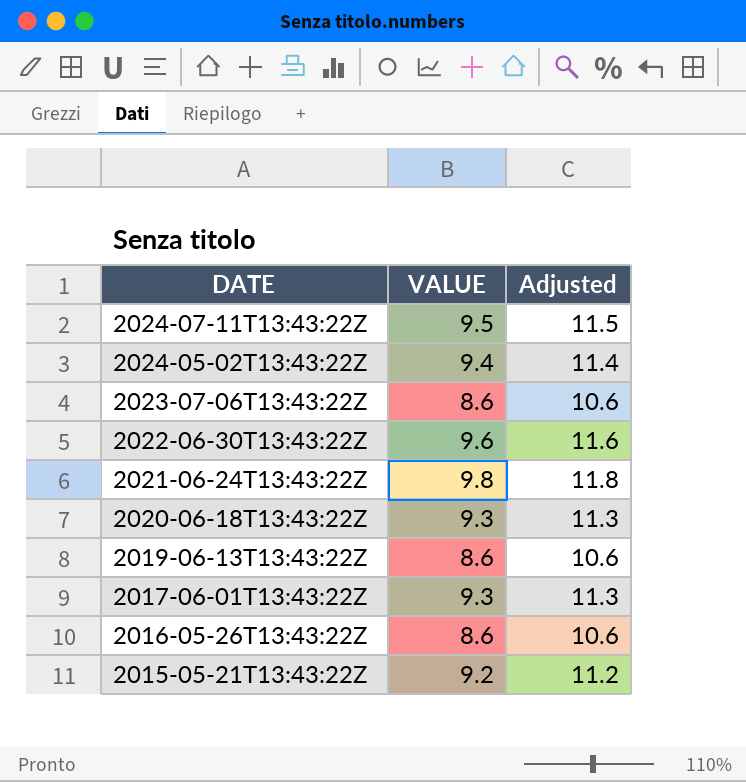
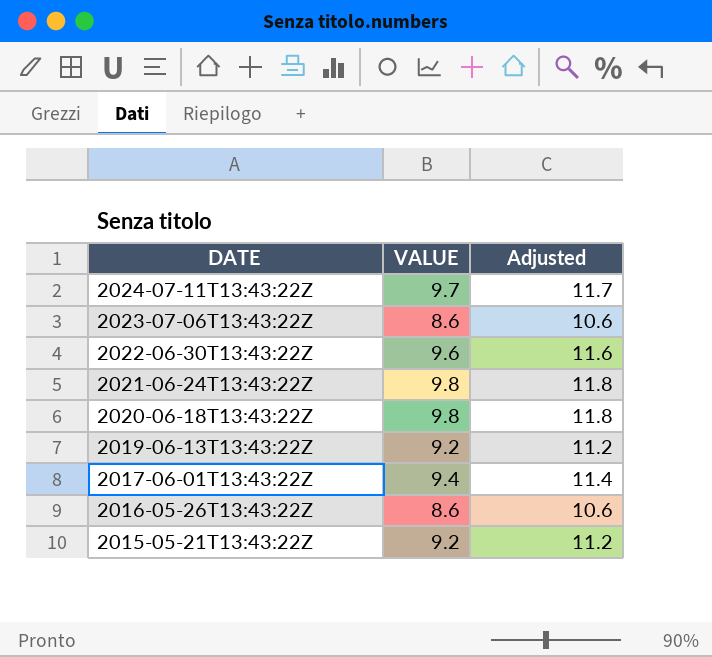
row 2024-05-02T13:43:22Z: 9.4 | 11.4 -> none
2024-07-11T13:43:22Z | VALUE: 9.5 -> 9.7
2024-07-11T13:43:22Z | Adjusted: 11.5 -> 11.7
2020-06-18T13:43:22Z | VALUE: 9.3 -> 9.8
2020-06-18T13:43:22Z | Adjusted: 11.3 -> 11.8
2019-06-13T13:43:22Z | VALUE: 8.6 -> 9.2
2019-06-13T13:43:22Z | Adjusted: 10.6 -> 11.2
2017-06-01T13:43:22Z | VALUE: 9.3 -> 9.4
2017-06-01T13:43:22Z | Adjusted: 11.3 -> 11.4

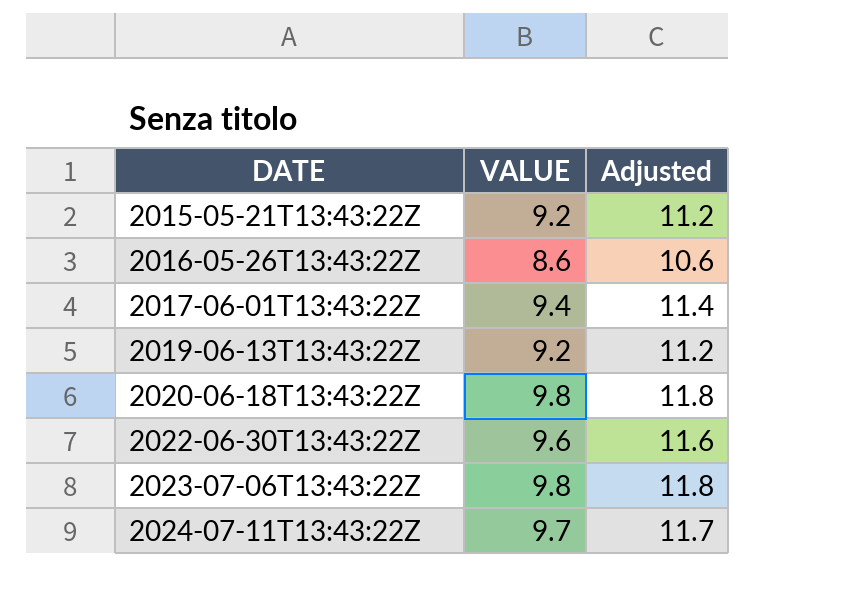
row order: DATE descending -> DATE ascending
row 2021-06-24T13:43:22Z: 9.8 | 11.8 -> none
2023-07-06T13:43:22Z | VALUE: 8.6 -> 9.8
2023-07-06T13:43:22Z | Adjusted: 10.6 -> 11.8

